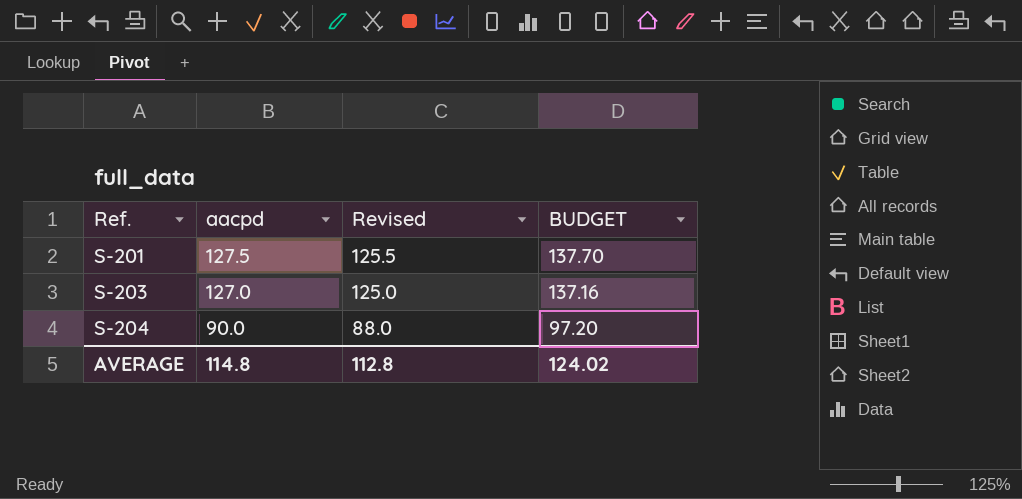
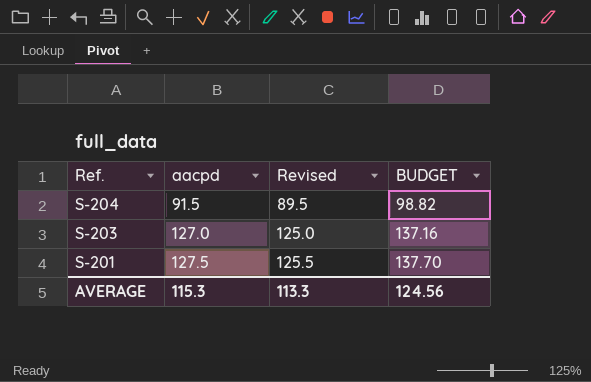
row order: Ref. ascending -> Ref. descending
S-204 | aacpd: 90.0 -> 91.5
S-204 | Revised: 88.0 -> 89.5
S-204 | BUDGET: 97.20 -> 98.82
AVERAGE | aacpd: 114.8 -> 115.3
AVERAGE | Revised: 112.8 -> 113.3
AVERAGE | BUDGET: 124.02 -> 124.56

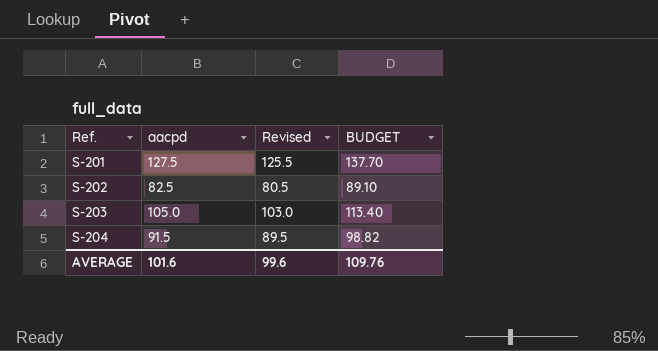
row order: Ref. descending -> Ref. ascending
row S-202: none -> 82.5 | 80.5 | 89.10
S-203 | aacpd: 127.0 -> 105.0
S-203 | Revised: 125.0 -> 103.0
S-203 | BUDGET: 137.16 -> 113.40
AVERAGE | aacpd: 115.3 -> 101.6
AVERAGE | Revised: 113.3 -> 99.6
AVERAGE | BUDGET: 124.56 -> 109.76

